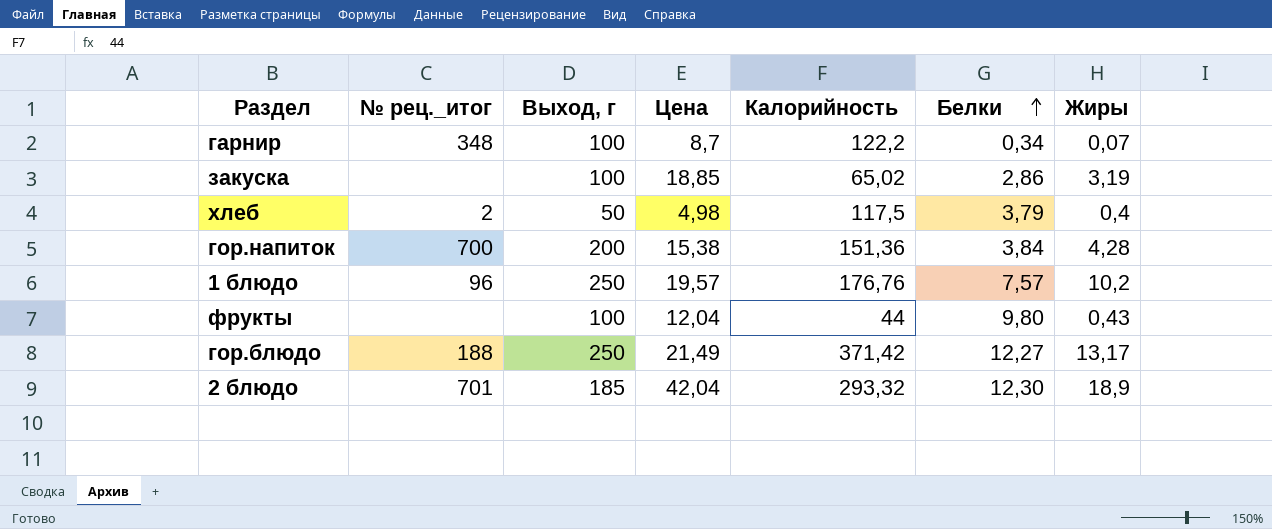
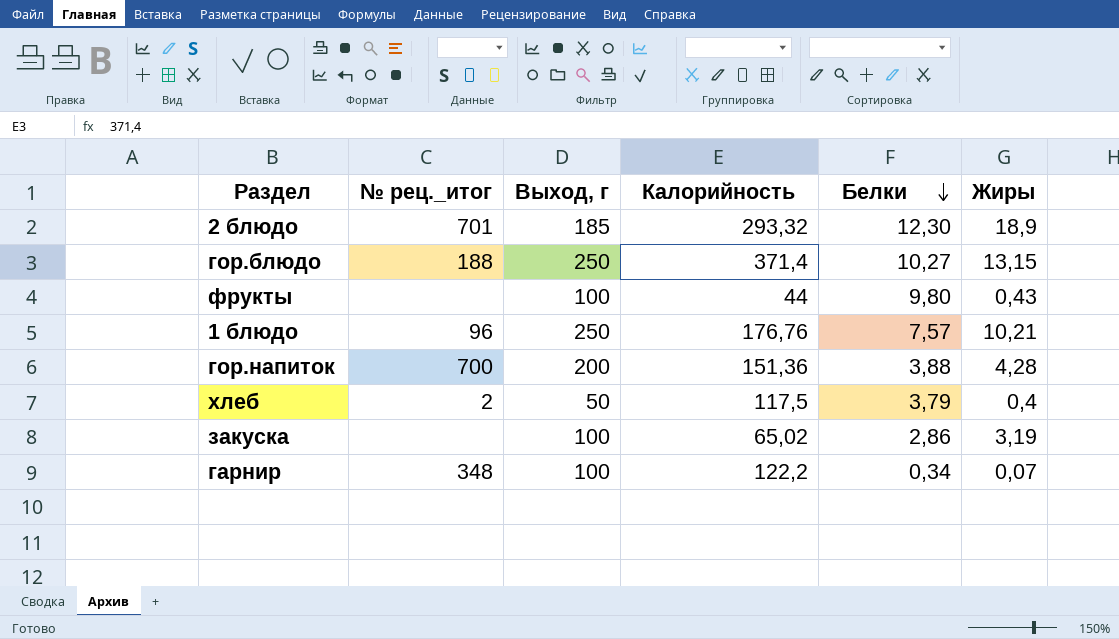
row order: Белки ascending -> Белки descending
column Цена | position: 4 -> none
гор.блюдо | Калорийность: 371,42 -> 371,4
гор.блюдо | Белки: 12,27 -> 10,27
гор.блюдо | Жиры: 13,17 -> 13,15
1 блюдо | Жиры: 10,2 -> 10,21
гор.напиток | Белки: 3,84 -> 3,88

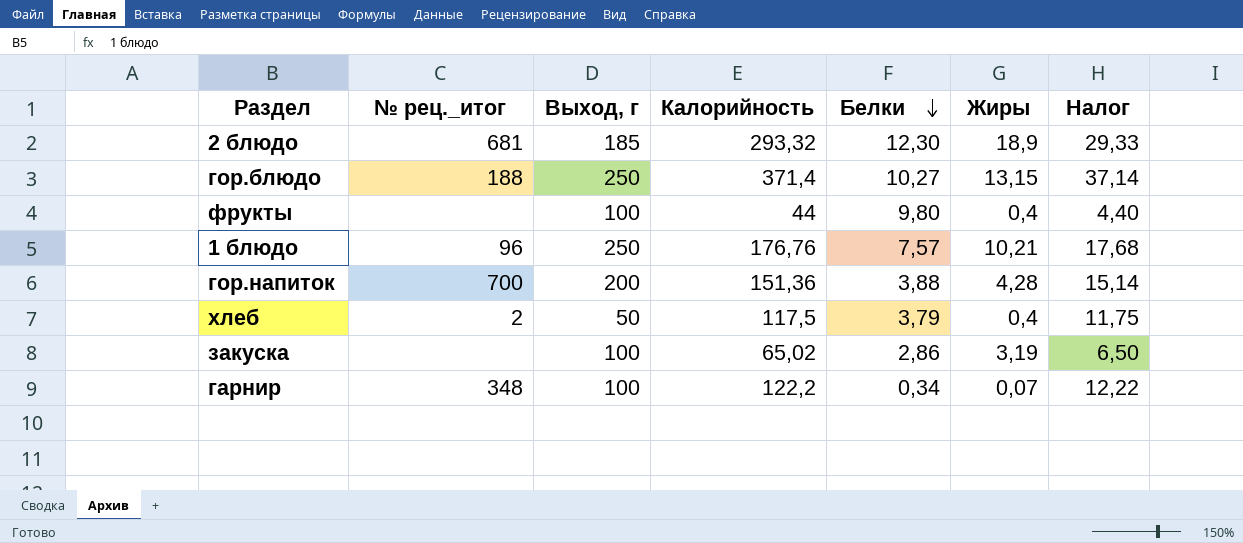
column Налог | formula: none -> [Калорийность] * 0,1
2 блюдо | № рец._итог: 701 -> 681
фрукты | Жиры: 0,43 -> 0,4

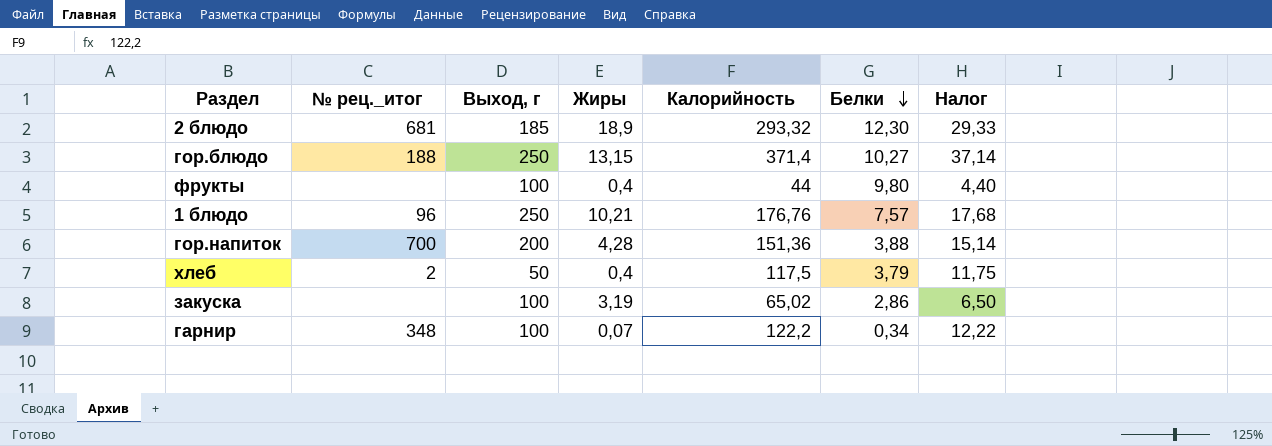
column Жиры | position: 6 -> 4

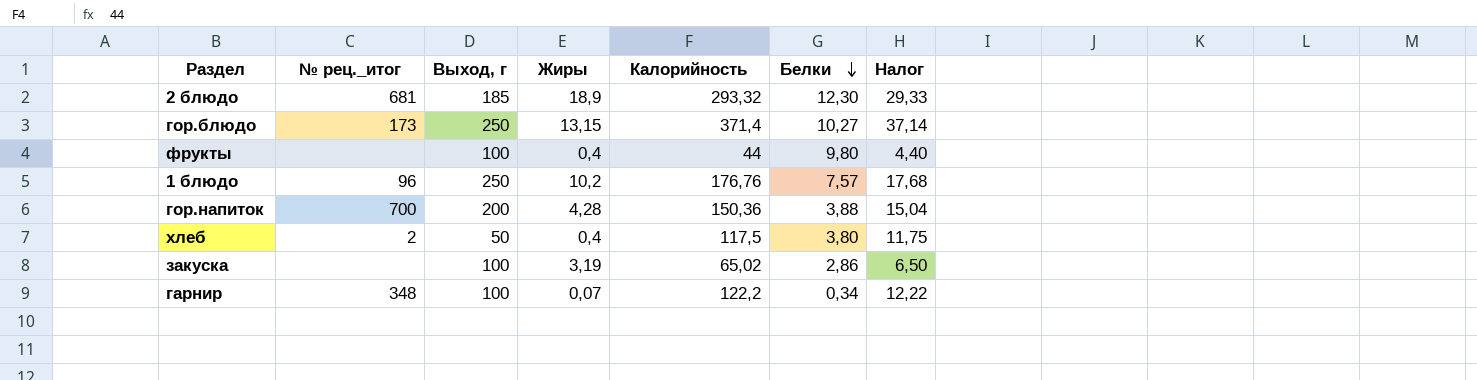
гор.блюдо | № рец._итог: 188 -> 173
1 блюдо | Жиры: 10,21 -> 10,2
гор.напиток | Калорийность: 151,36 -> 150,36
гор.напиток | Налог: 15,14 -> 15,04
хлеб | Белки: 3,79 -> 3,80

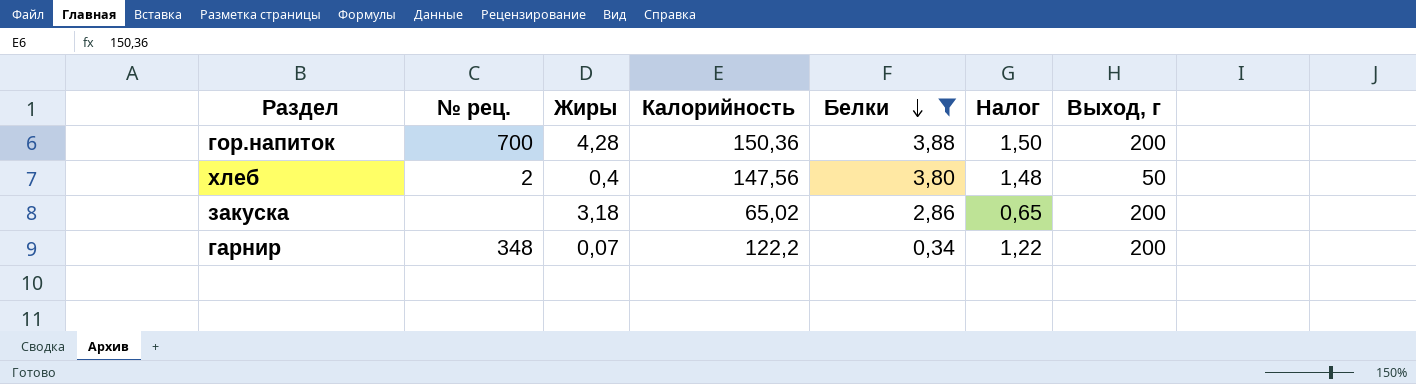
filter: none -> Белки <= 3,88
column name: № рец._итог -> № рец.
column Налог | formula: [Калорийность] * 0,1 -> [Калорийность] * 0,01
column Выход, г | position: 3 -> 7
хлеб | Калорийность: 117,5 -> 147,56
закуска | Жиры: 3,19 -> 3,18
закуска | Выход, г: 100 -> 200
гарнир | Выход, г: 100 -> 200

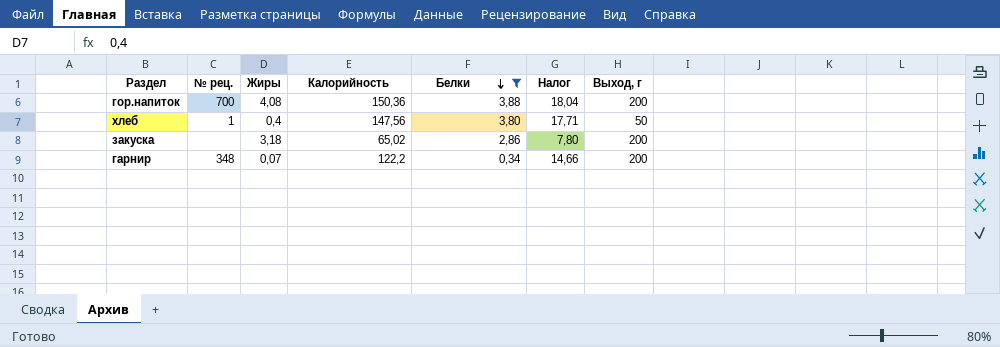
column Налог | formula: [Калорийность] * 0,01 -> [Калорийность] * 0,12
гор.напиток | Жиры: 4,28 -> 4,08
хлеб | № рец.: 2 -> 1

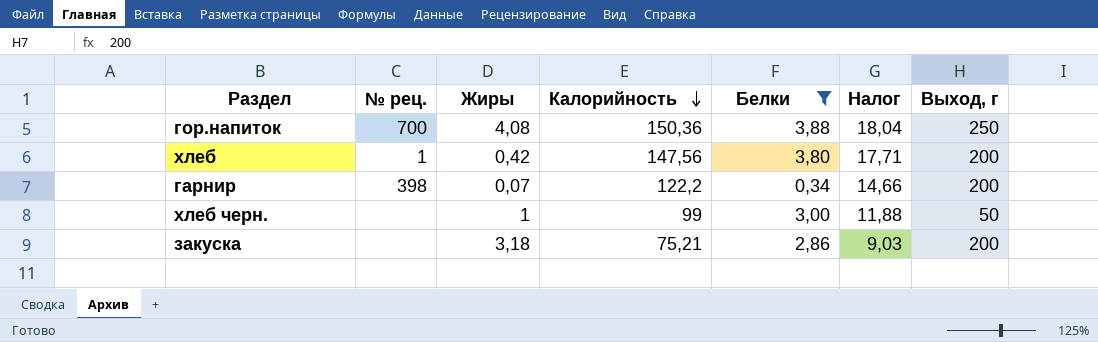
row order: Белки descending -> Калорийность descending
гор.напиток | Выход, г: 200 -> 250
хлеб | Жиры: 0,4 -> 0,42
хлеб | Выход, г: 50 -> 200
гарнир | № рец.: 348 -> 398
row хлеб черн.: none -> none | 1 | 99 | 3,00 | 11,88 | 50
закуска | Калорийность: 65,02 -> 75,21
закуска | Налог: 7,80 -> 9,03

